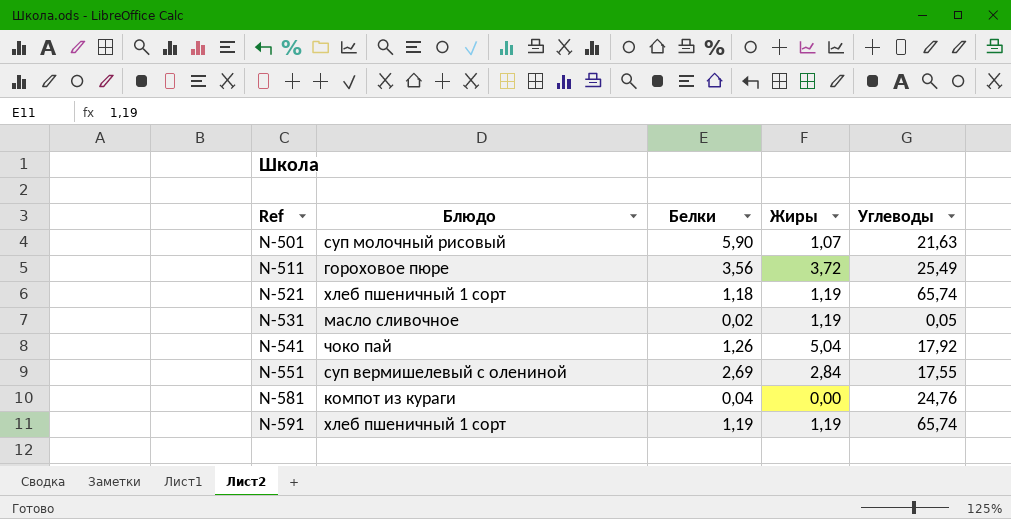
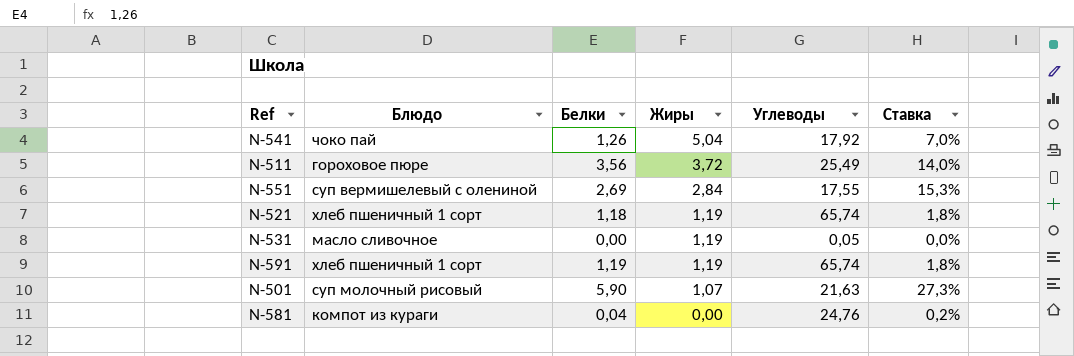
row order: Ref ascending -> Жиры descending
column Ставка | formula: none -> [Белки] / [Углеводы]
N-531 | Белки: 0,02 -> 0,00

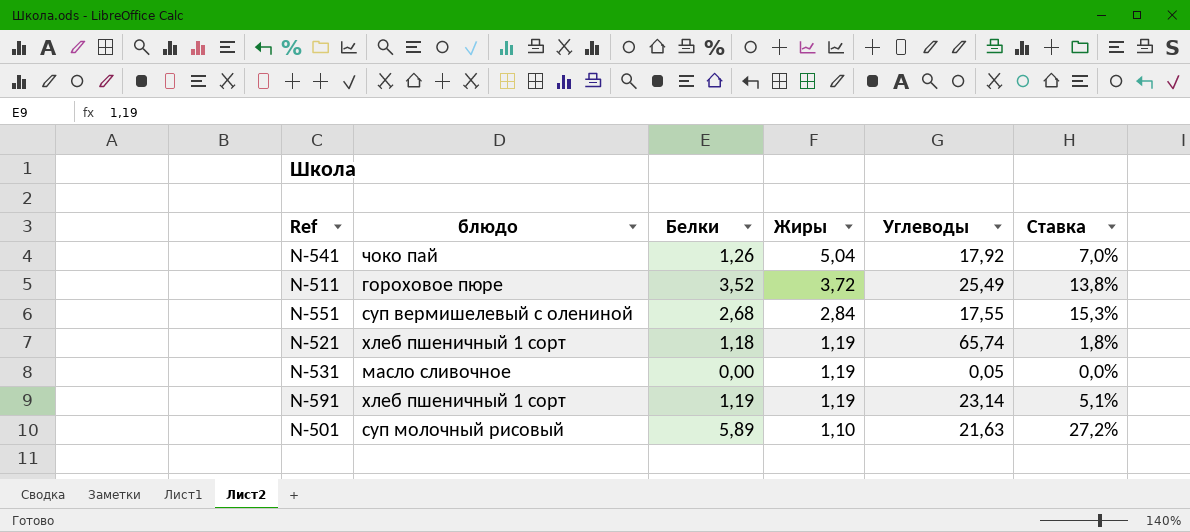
column name: Блюдо -> блюдо
row N-581: компот из кураги | 0,04 | 0,00 | 24,76 | 0,2% -> none
N-511 | Белки: 3,56 -> 3,52
N-511 | Ставка: 14,0% -> 13,8%
N-551 | Белки: 2,69 -> 2,68
N-591 | Углеводы: 65,74 -> 23,14
N-591 | Ставка: 1,8% -> 5,1%
N-501 | Белки: 5,90 -> 5,89
N-501 | Жиры: 1,07 -> 1,10
N-501 | Ставка: 27,3% -> 27,2%

